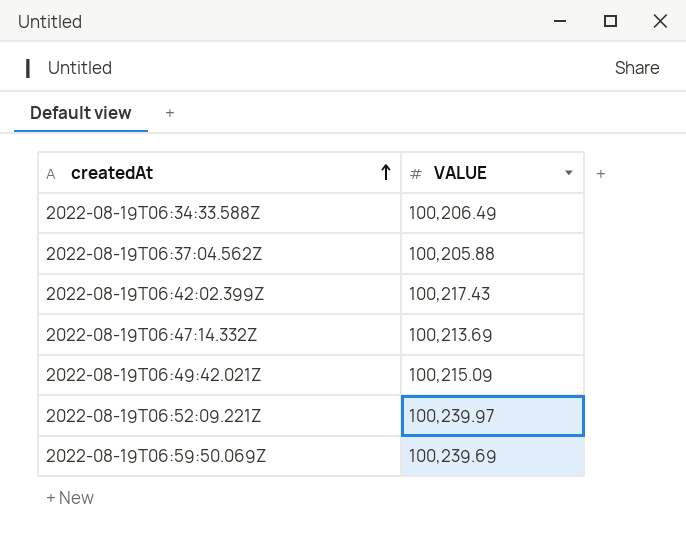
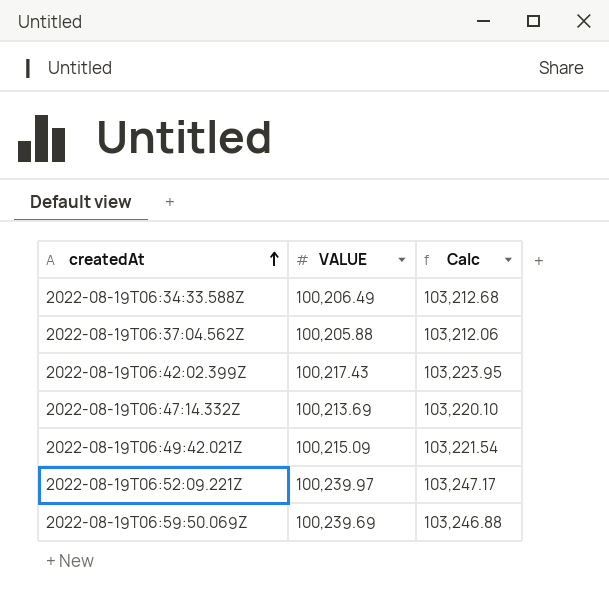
column Calc | formula: none -> [VALUE] * 1.03

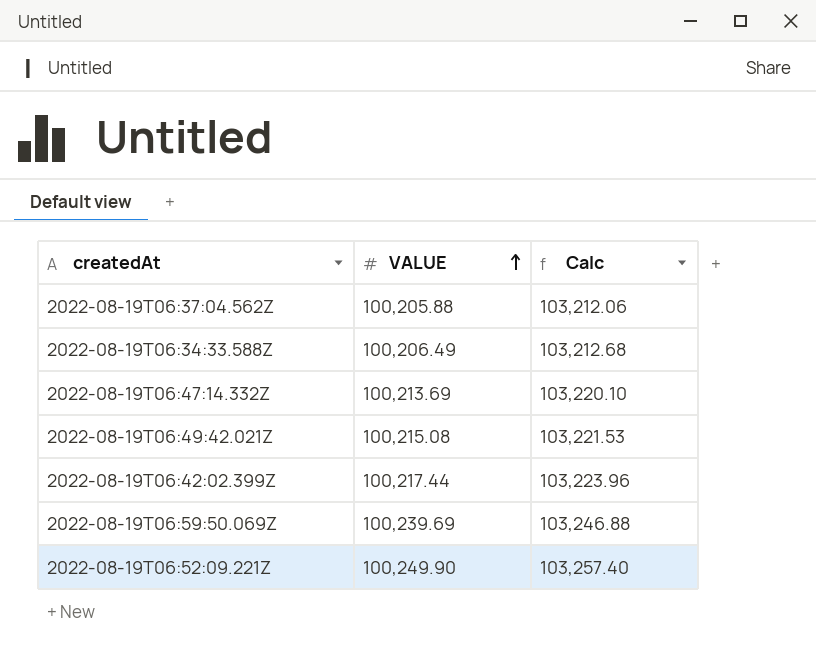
row order: createdAt ascending -> VALUE ascending
2022-08-19T06:49:42.021Z | VALUE: 100,215.09 -> 100,215.08
2022-08-19T06:49:42.021Z | Calc: 103,221.54 -> 103,221.53
2022-08-19T06:42:02.399Z | VALUE: 100,217.43 -> 100,217.44
2022-08-19T06:42:02.399Z | Calc: 103,223.95 -> 103,223.96
2022-08-19T06:52:09.221Z | VALUE: 100,239.97 -> 100,249.90
2022-08-19T06:52:09.221Z | Calc: 103,247.17 -> 103,257.40

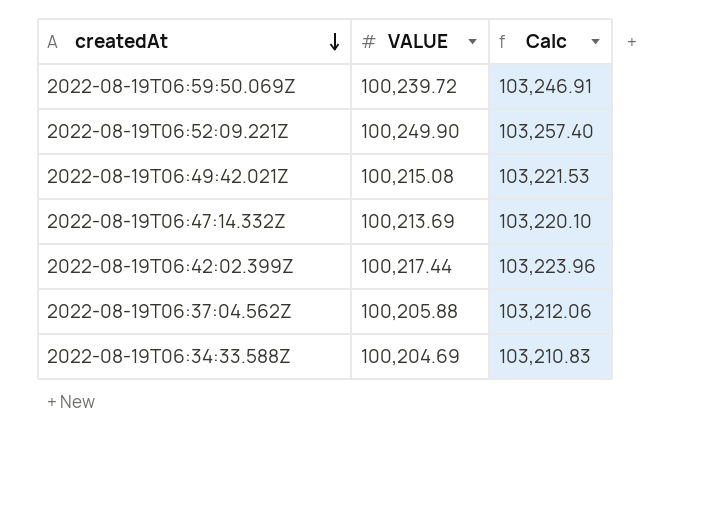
row order: VALUE ascending -> createdAt descending
2022-08-19T06:59:50.069Z | VALUE: 100,239.69 -> 100,239.72
2022-08-19T06:59:50.069Z | Calc: 103,246.88 -> 103,246.91
2022-08-19T06:34:33.588Z | VALUE: 100,206.49 -> 100,204.69
2022-08-19T06:34:33.588Z | Calc: 103,212.68 -> 103,210.83

